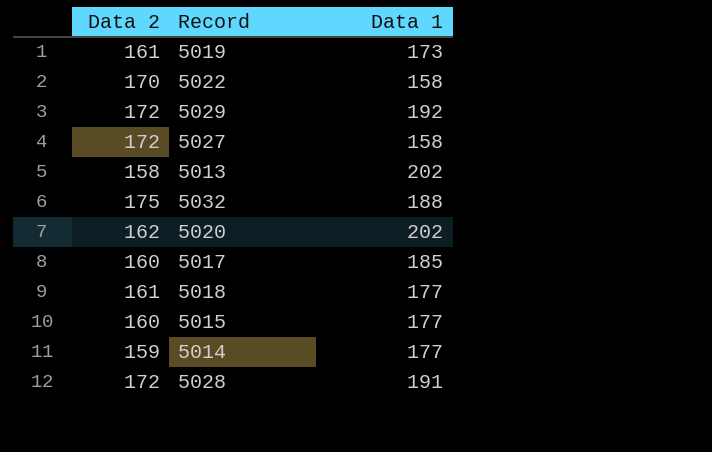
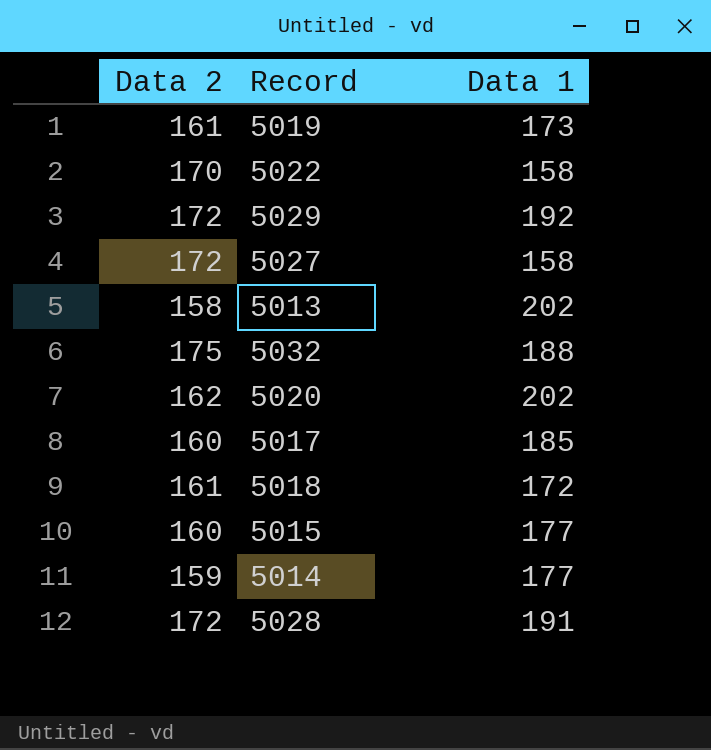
5018 | Data 1: 177 -> 172

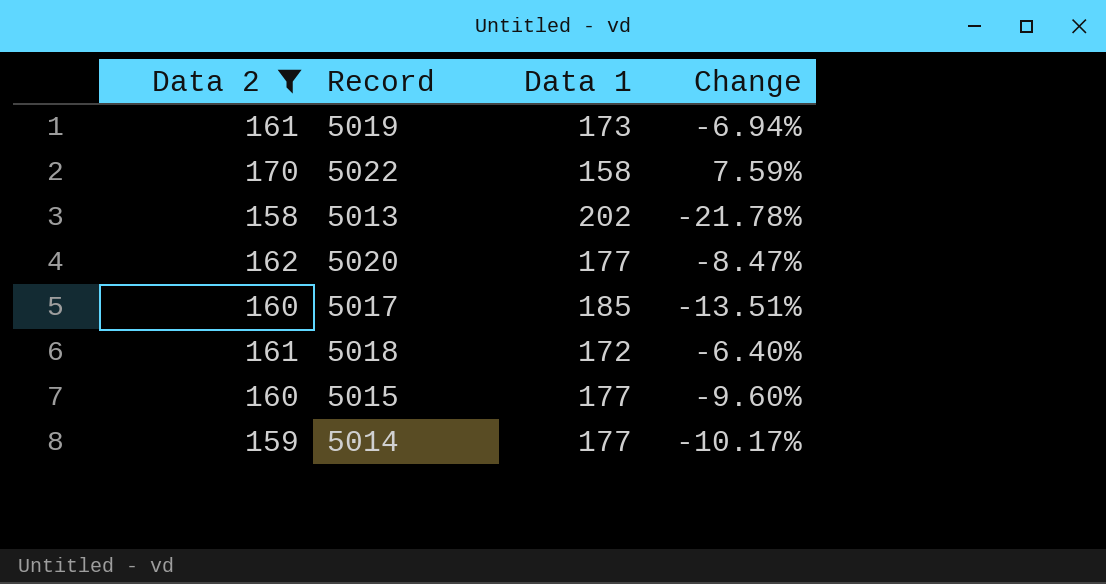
filter: none -> Data 2 <= 170
column Change | formula: none -> ([Data 2] - [Data 1]) / [Data 1]
5020 | Data 1: 202 -> 177

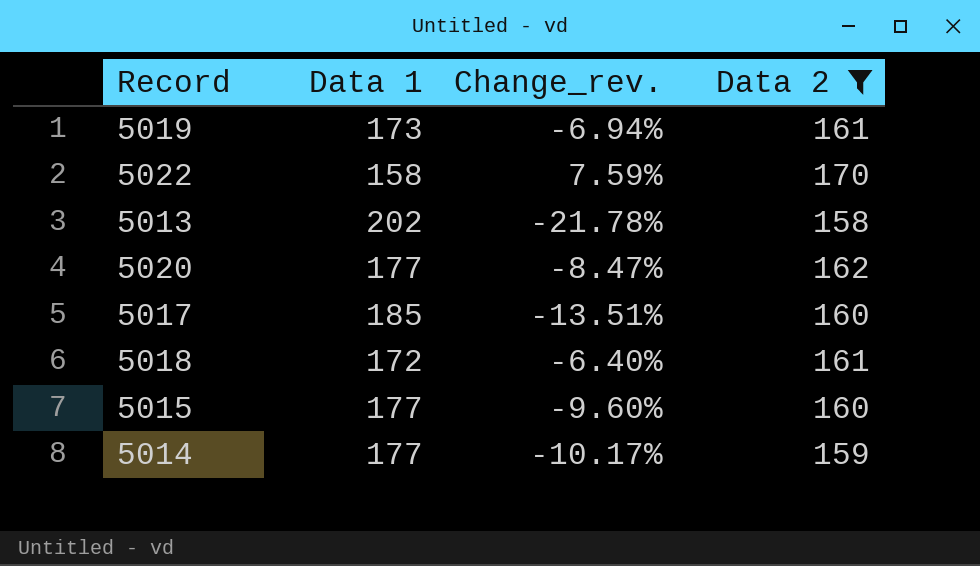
column name: Change -> Change_rev.
column Data 2 | position: 1 -> 4

